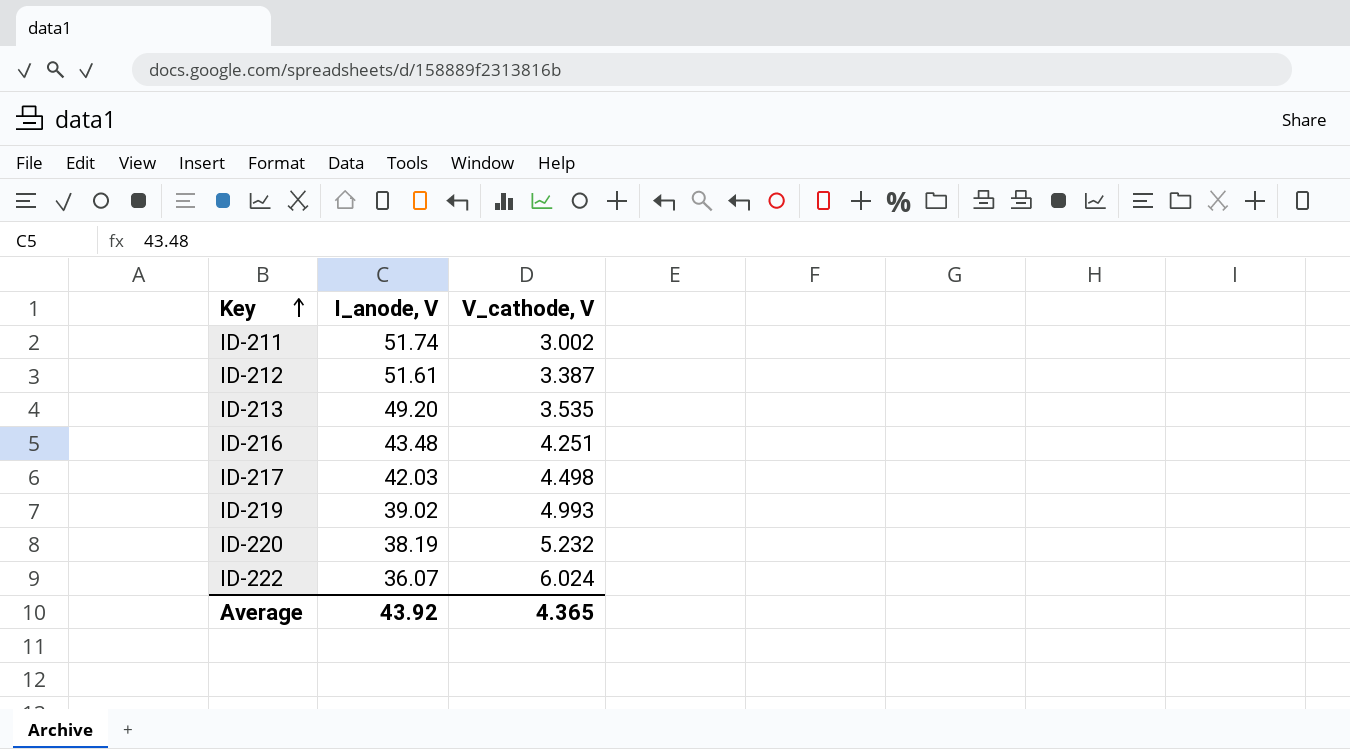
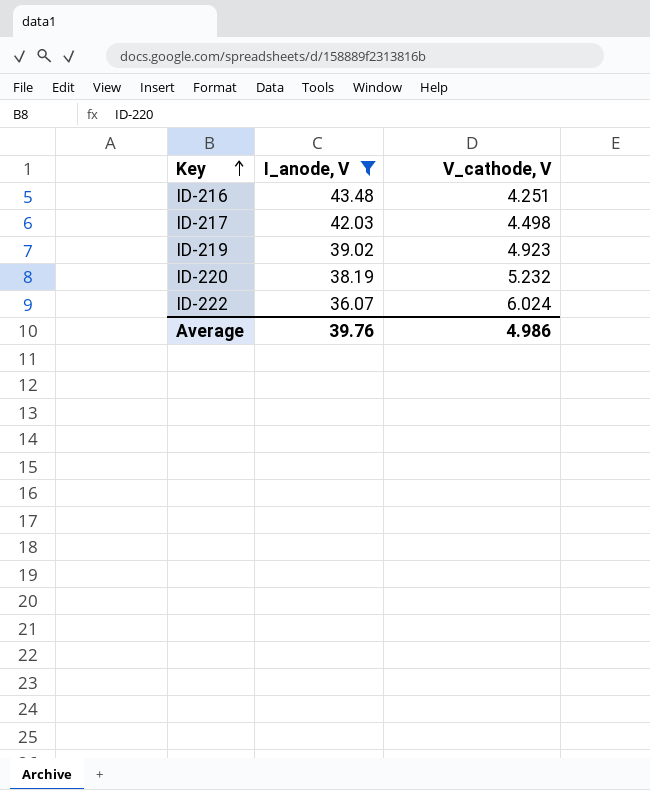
filter: none -> I_anode, V <= 43.48
ID-219 | V_cathode, V: 4.993 -> 4.923
Average | I_anode, V: 43.92 -> 39.76
Average | V_cathode, V: 4.365 -> 4.986

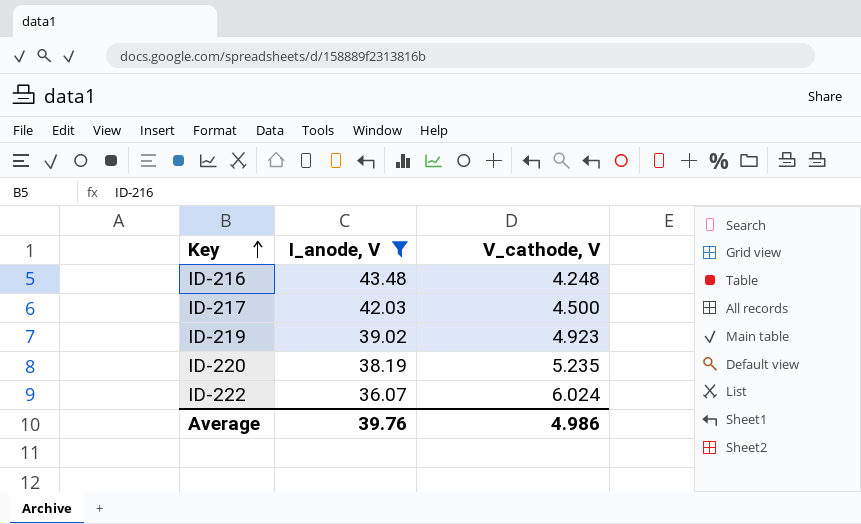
ID-216 | V_cathode, V: 4.251 -> 4.248
ID-217 | V_cathode, V: 4.498 -> 4.500
ID-220 | V_cathode, V: 5.232 -> 5.235

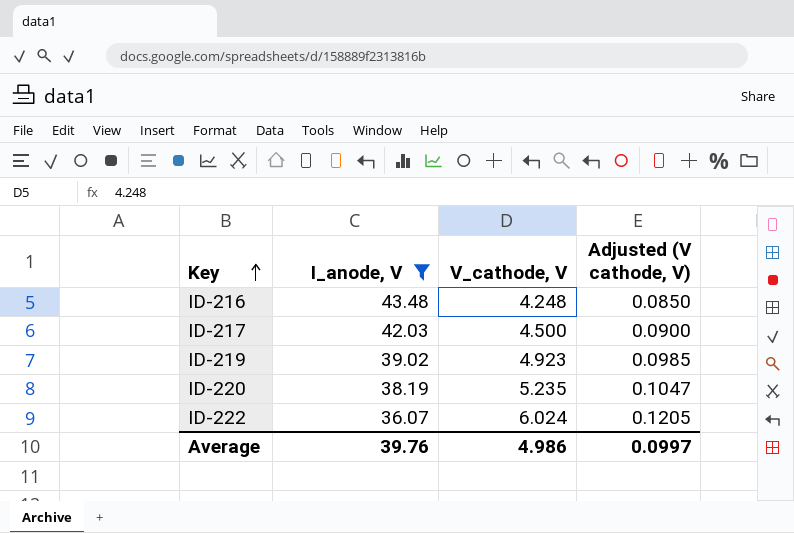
column Adjusted (V cathode, V) | formula: none -> [V_cathode, V] * 0.02

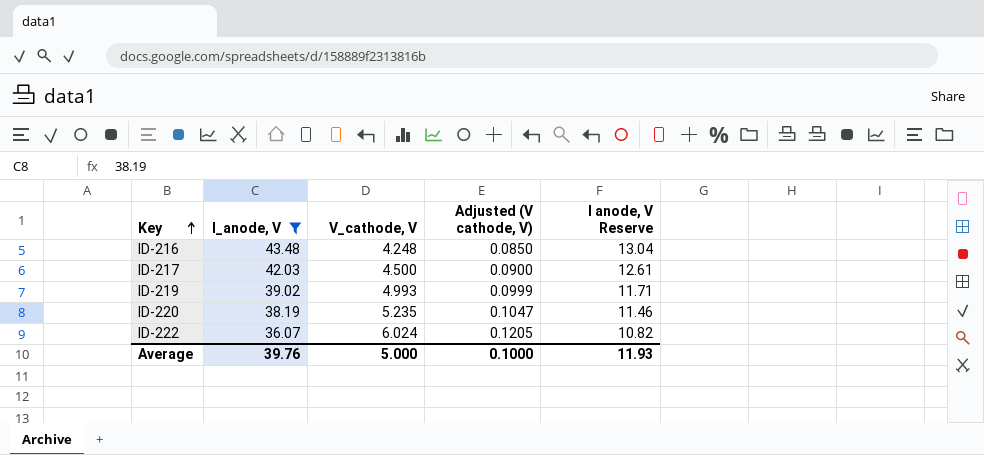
column I anode, V Reserve | formula: none -> [I_anode, V] * 0.3
ID-219 | V_cathode, V: 4.923 -> 4.993
ID-219 | Adjusted (V cathode, V): 0.0985 -> 0.0999
Average | V_cathode, V: 4.986 -> 5.000
Average | Adjusted (V cathode, V): 0.0997 -> 0.1000

